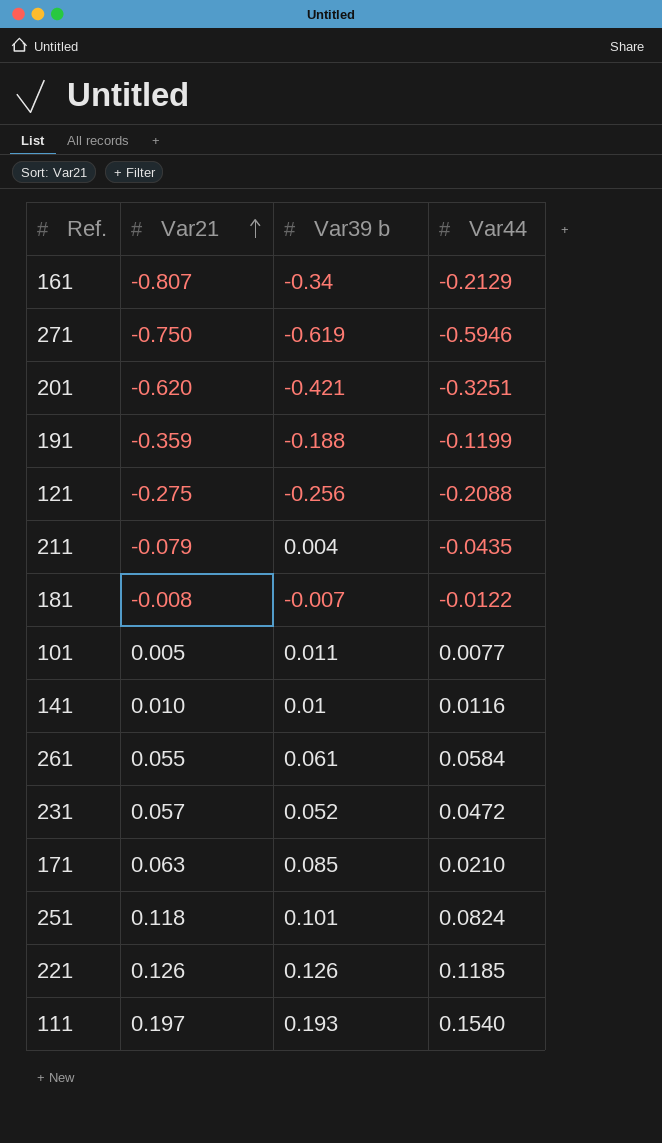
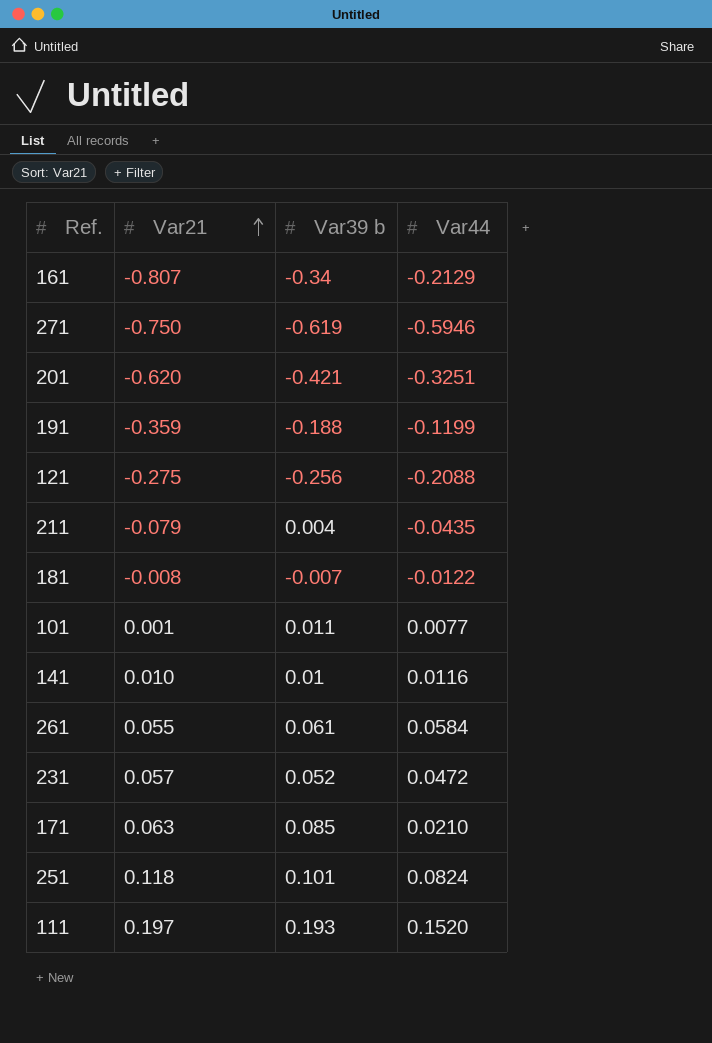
row 221: 0.126 | 0.126 | 0.1185 -> none
101 | Var21: 0.005 -> 0.001
111 | Var44: 0.1540 -> 0.1520

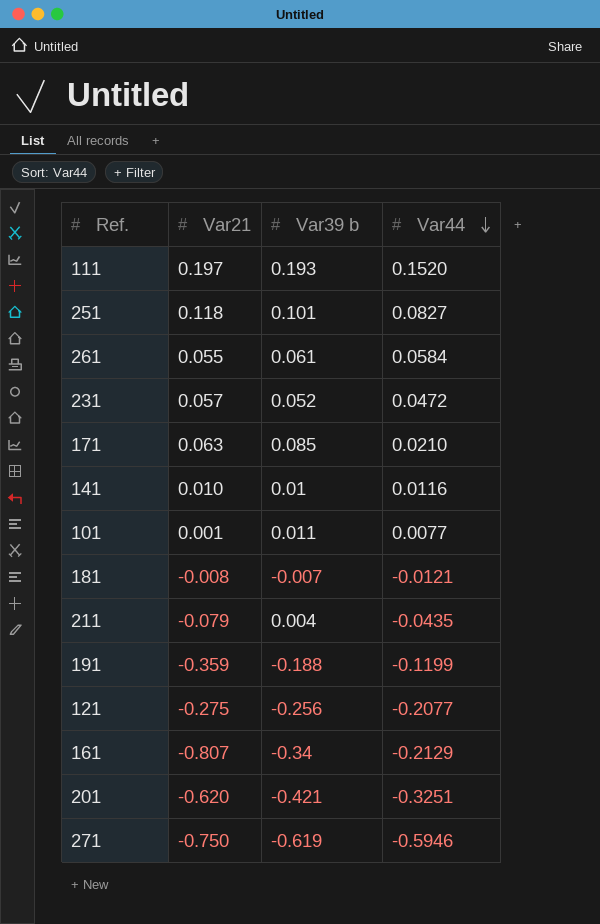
row order: Var21 ascending -> Var44 descending
251 | Var44: 0.0824 -> 0.0827
181 | Var44: -0.0122 -> -0.0121
121 | Var44: -0.2088 -> -0.2077

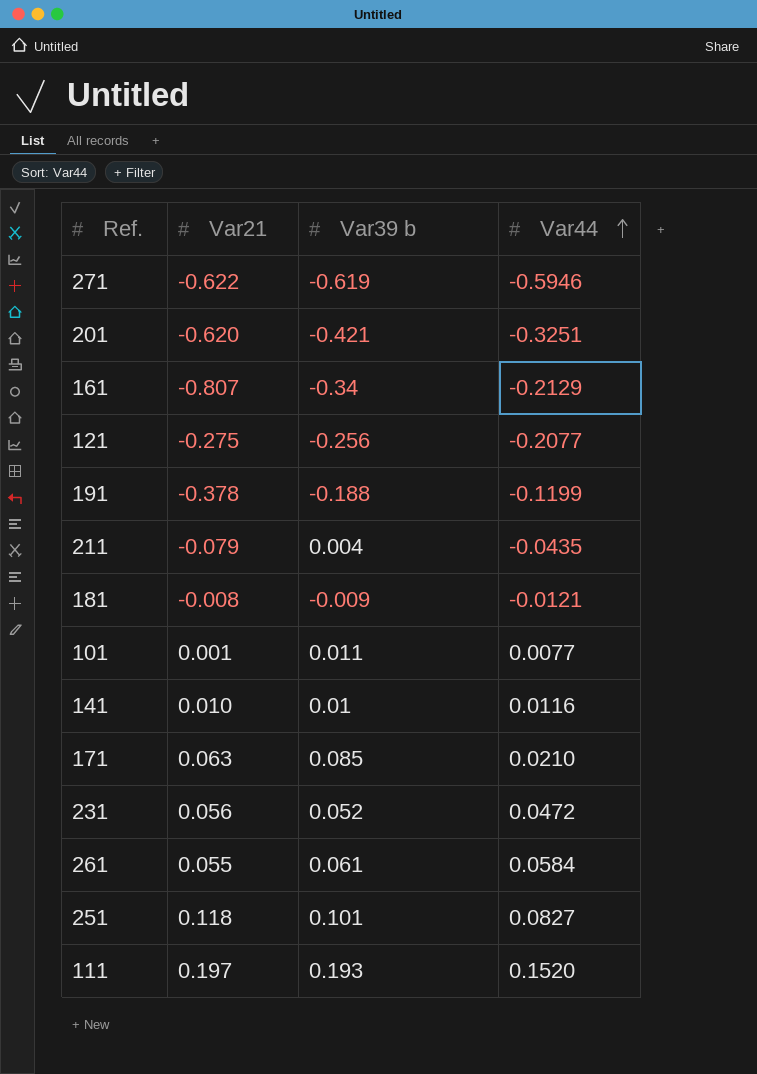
row order: Var44 descending -> Var44 ascending
271 | Var21: -0.750 -> -0.622
191 | Var21: -0.359 -> -0.378
181 | Var39 b: -0.007 -> -0.009
231 | Var21: 0.057 -> 0.056

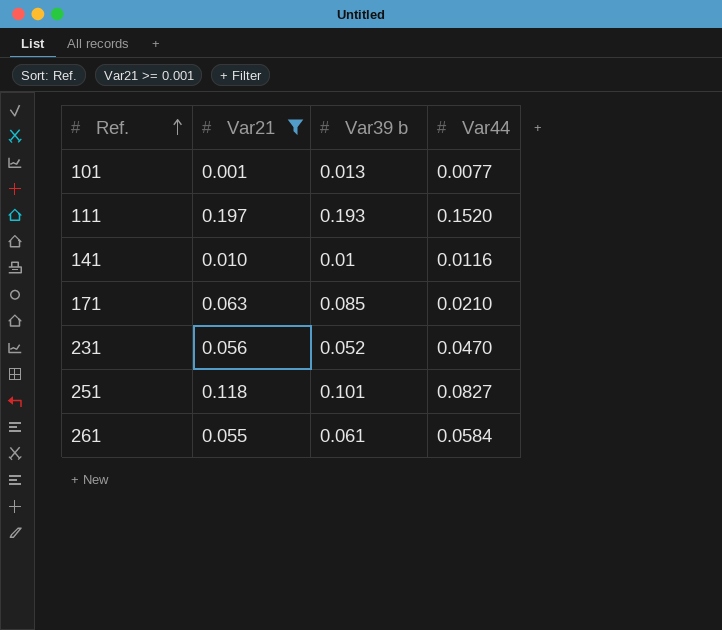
filter: none -> Var21 >= 0.001
row order: Var44 ascending -> Ref. ascending
101 | Var39 b: 0.011 -> 0.013
231 | Var44: 0.0472 -> 0.0470

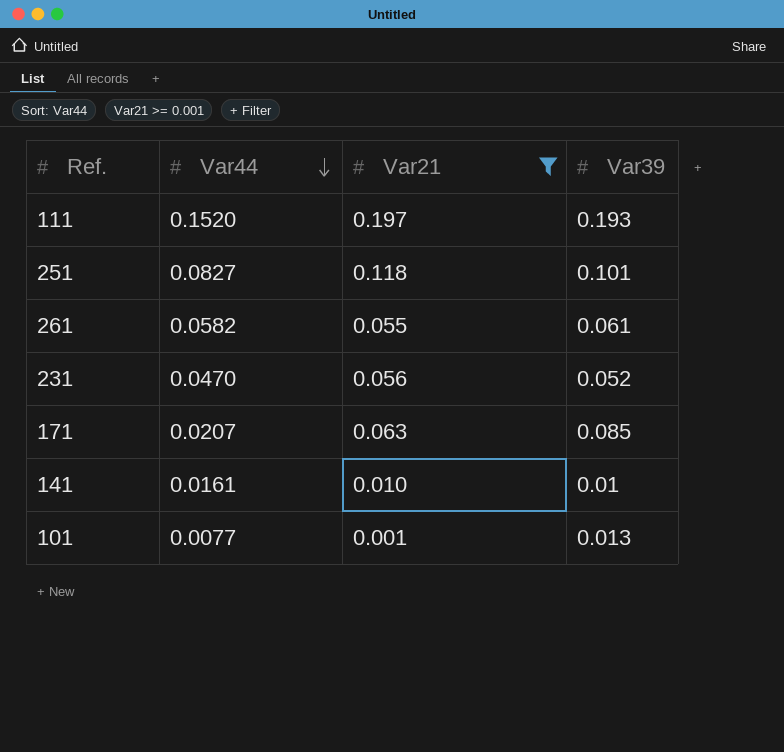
row order: Ref. ascending -> Var44 descending
column Var44 | position: 4 -> 2
column name: Var39 b -> Var39
261 | Var44: 0.0584 -> 0.0582
171 | Var44: 0.0210 -> 0.0207
141 | Var44: 0.0116 -> 0.0161

